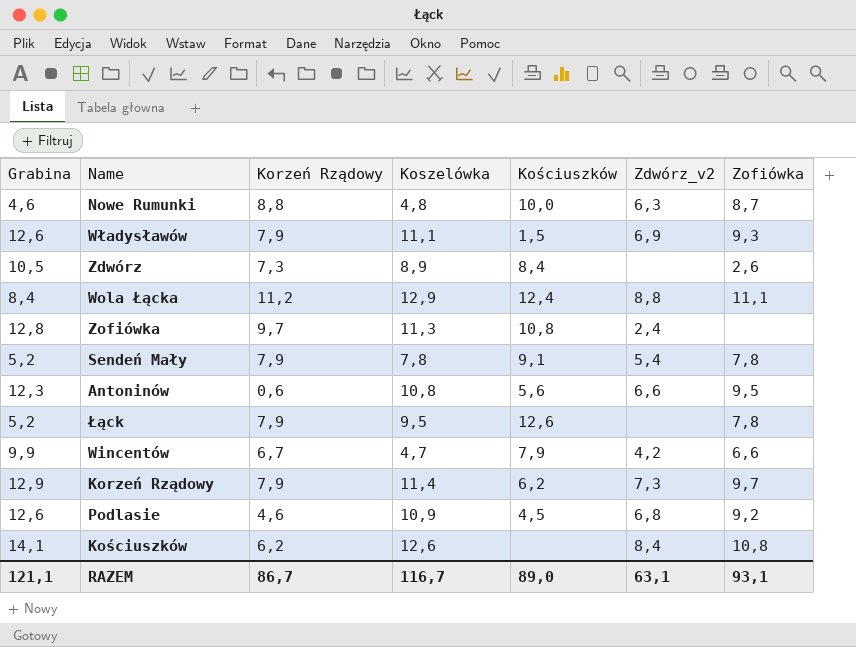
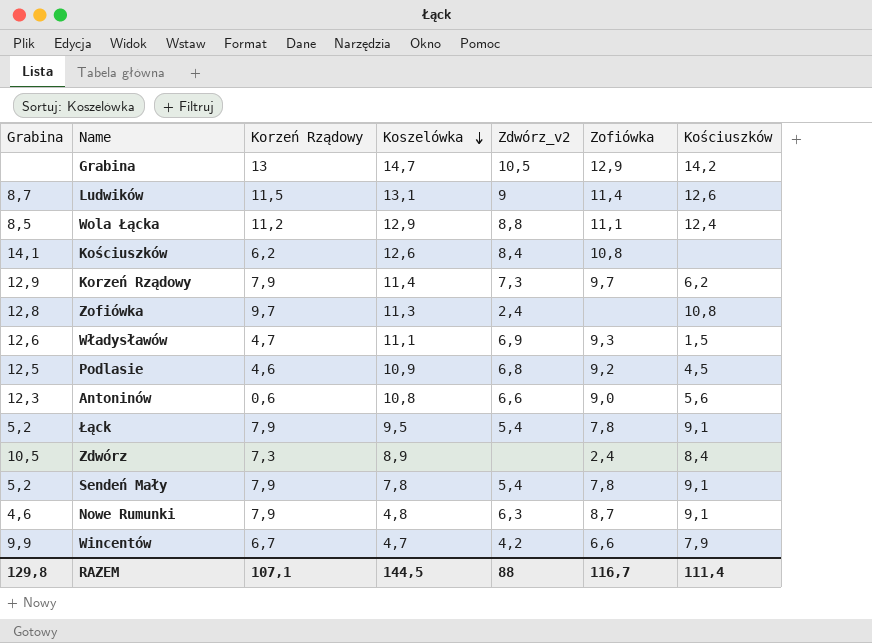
row order: none -> Koszelówka descending
column Kościuszków | position: 5 -> 7
row Grabina: none -> none | 13 | 14,7 | 10,5 | 12,9 | 14,2
row Ludwików: none -> 8,7 | 11,5 | 13,1 | 9 | 11,4 | 12,6
Wola Łącka | Grabina: 8,4 -> 8,5
Władysławów | Korzeń Rządowy: 7,9 -> 4,7
Podlasie | Grabina: 12,6 -> 12,5
Antoninów | Zofiówka: 9,5 -> 9,0
Łąck | Zdwórz_v2: none -> 5,4
Łąck | Kościuszków: 12,6 -> 9,1
Zdwórz | Zofiówka: 2,6 -> 2,4
Nowe Rumunki | Korzeń Rządowy: 8,8 -> 7,9
Nowe Rumunki | Kościuszków: 10,0 -> 9,1
RAZEM | Grabina: 121,1 -> 129,8
RAZEM | Korzeń Rządowy: 86,7 -> 107,1
RAZEM | Koszelówka: 116,7 -> 144,5
RAZEM | Zdwórz_v2: 63,1 -> 88
RAZEM | Zofiówka: 93,1 -> 116,7
RAZEM | Kościuszków: 89,0 -> 111,4

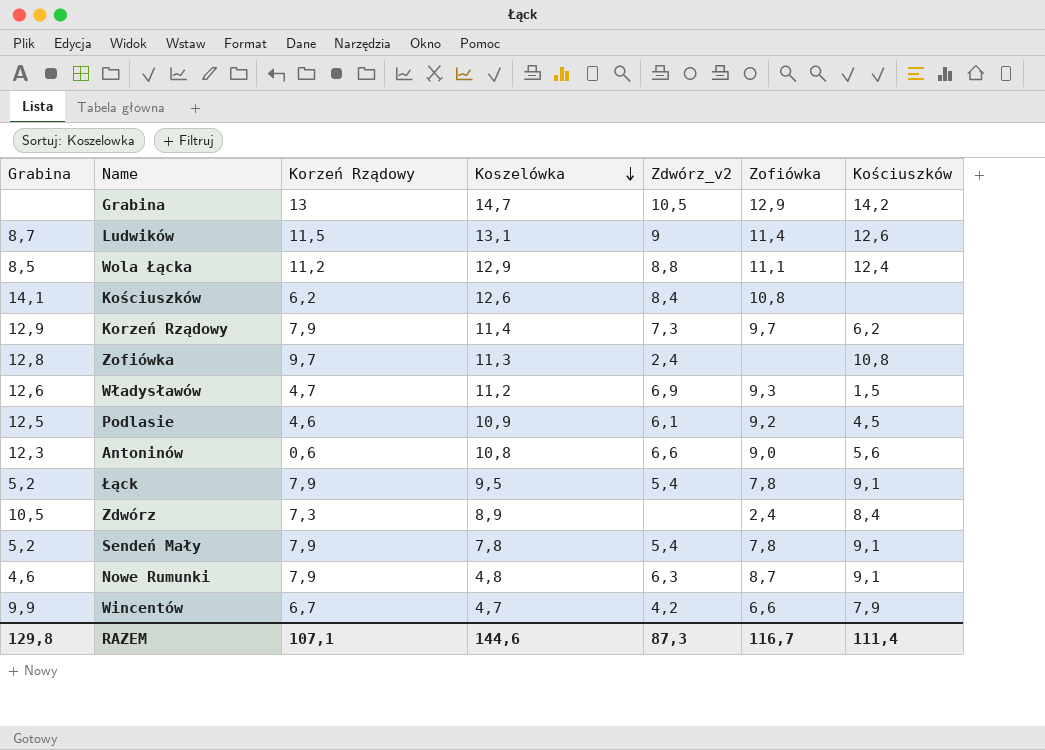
Władysławów | Koszelówka: 11,1 -> 11,2
Podlasie | Zdwórz_v2: 6,8 -> 6,1
RAZEM | Koszelówka: 144,5 -> 144,6
RAZEM | Zdwórz_v2: 88 -> 87,3

